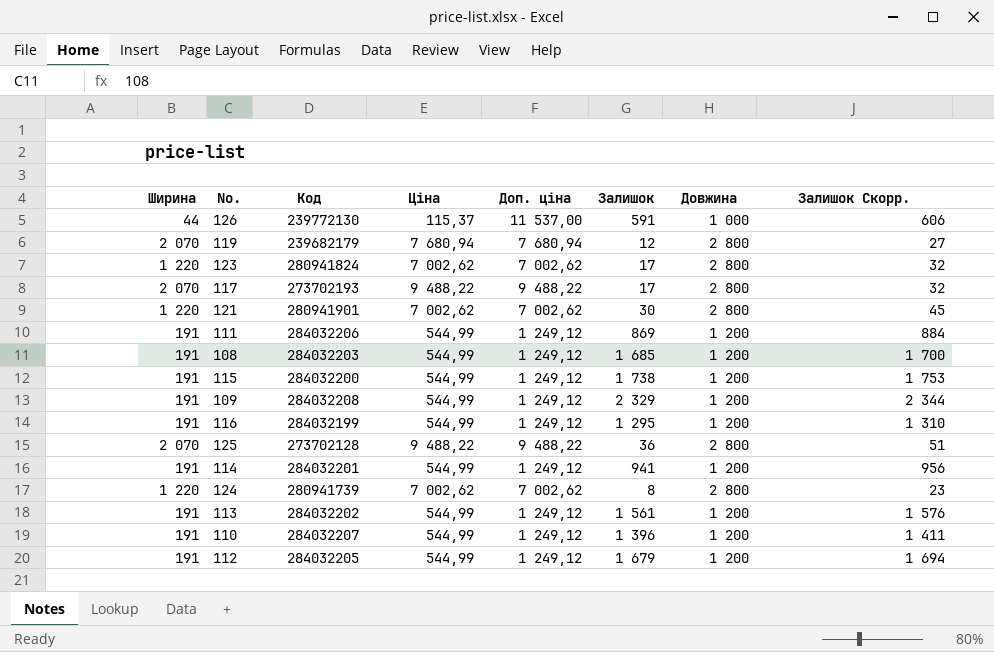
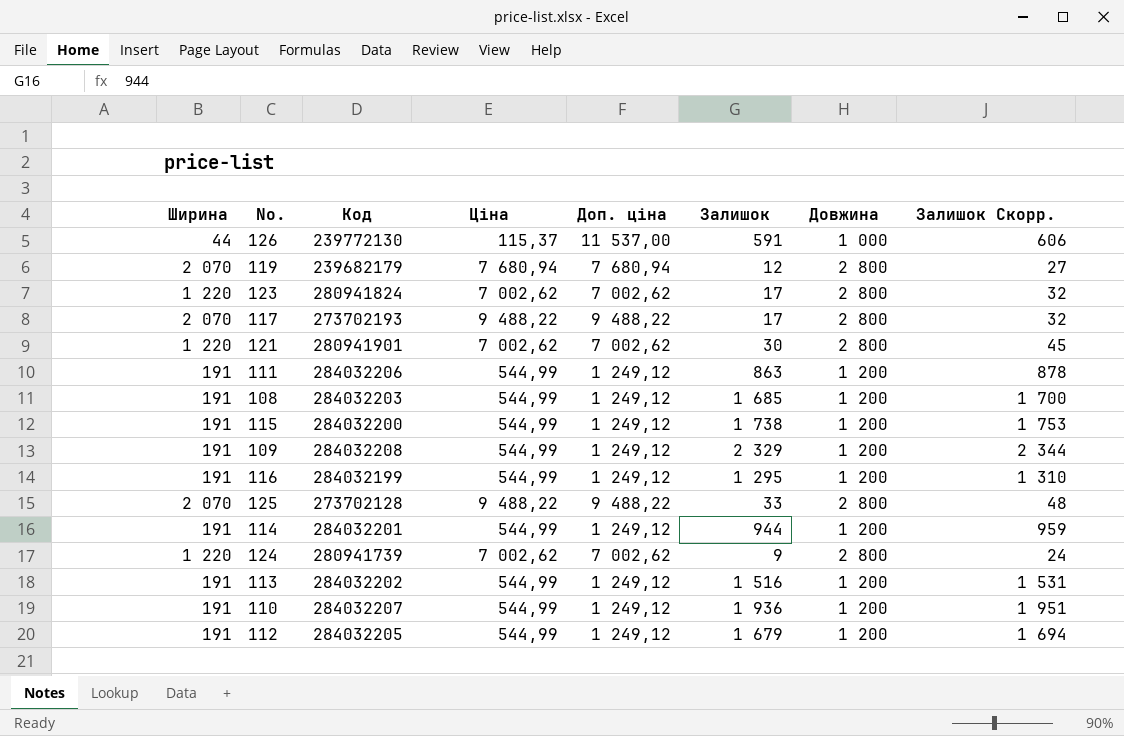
111 | Залишок: 869 -> 863
111 | Залишок Скорр.: 884 -> 878
125 | Залишок: 36 -> 33
125 | Залишок Скорр.: 51 -> 48
114 | Залишок: 941 -> 944
114 | Залишок Скорр.: 956 -> 959
124 | Залишок: 8 -> 9
124 | Залишок Скорр.: 23 -> 24
113 | Залишок: 1 561 -> 1 516
113 | Залишок Скорр.: 1 576 -> 1 531
110 | Залишок: 1 396 -> 1 936
110 | Залишок Скорр.: 1 411 -> 1 951

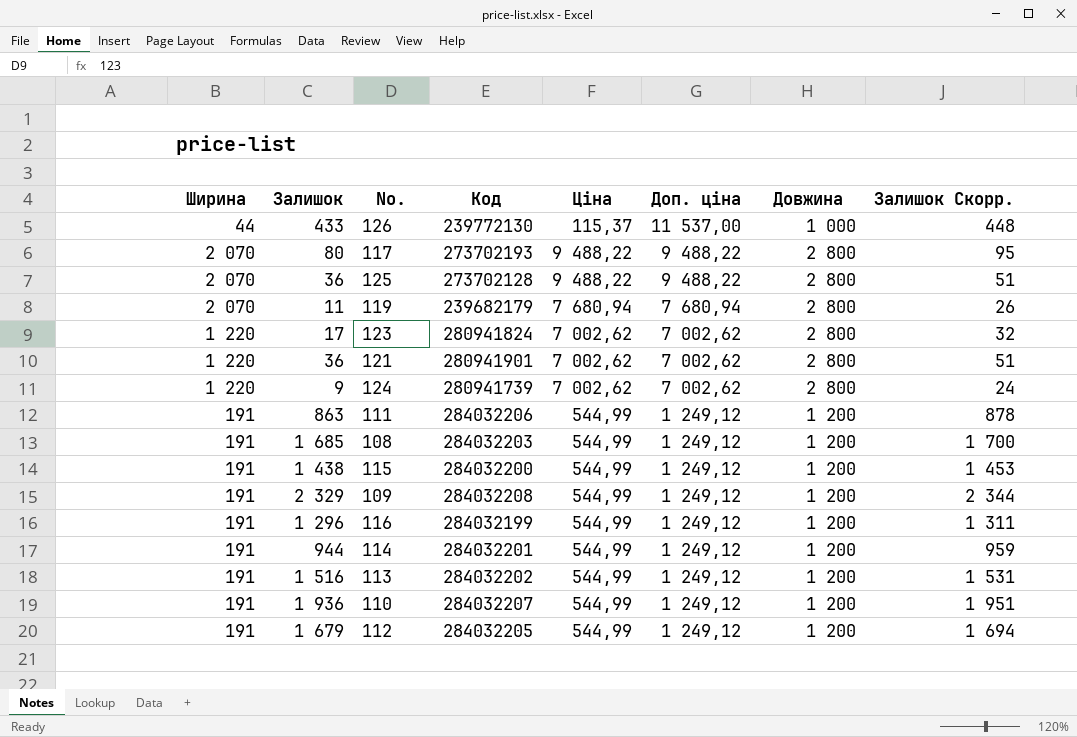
row order: none -> Доп. ціна descending
column Залишок | position: 6 -> 2
126 | Залишок: 591 -> 433
126 | Залишок Скорр.: 606 -> 448
117 | Залишок: 17 -> 80
117 | Залишок Скорр.: 32 -> 95
125 | Залишок: 33 -> 36
125 | Залишок Скорр.: 48 -> 51
119 | Залишок: 12 -> 11
119 | Залишок Скорр.: 27 -> 26
121 | Залишок: 30 -> 36
121 | Залишок Скорр.: 45 -> 51
115 | Залишок: 1 738 -> 1 438
115 | Залишок Скорр.: 1 753 -> 1 453
116 | Залишок: 1 295 -> 1 296
116 | Залишок Скорр.: 1 310 -> 1 311

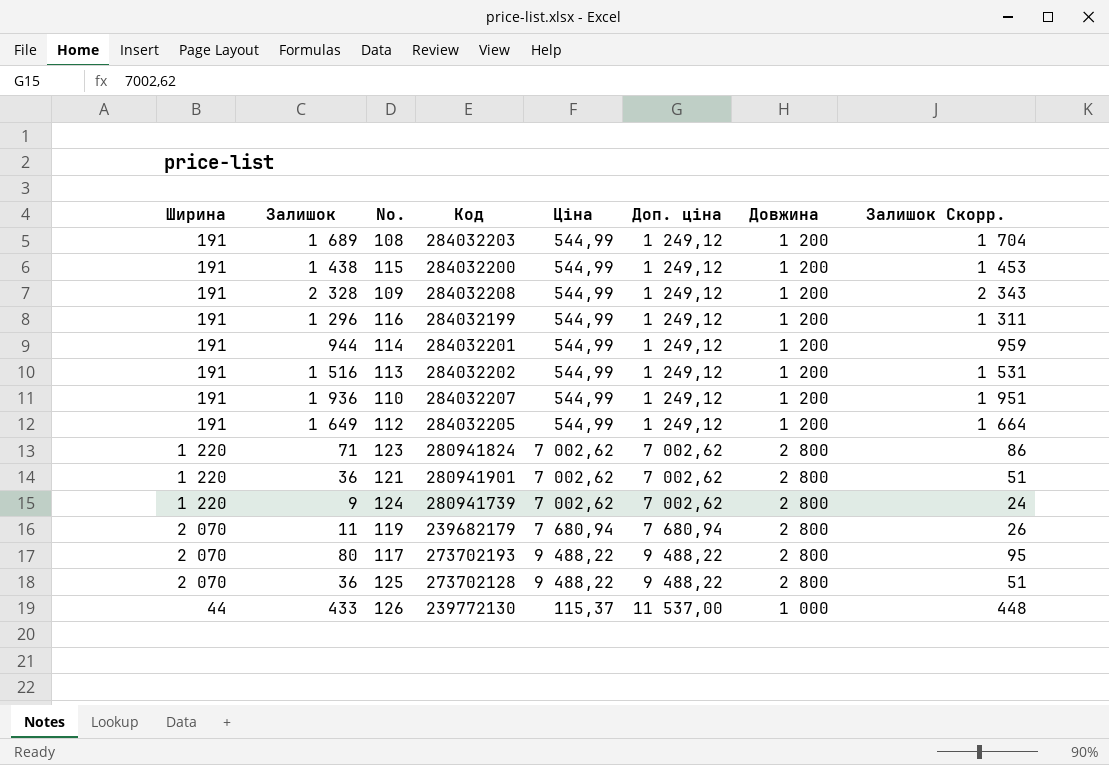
row order: Доп. ціна descending -> Доп. ціна ascending
row 111: 191 | 863 | 284032206 | 544,99 | 1 249,12 | 1 200 | 878 -> none
108 | Залишок: 1 685 -> 1 689
108 | Залишок Скорр.: 1 700 -> 1 704
109 | Залишок: 2 329 -> 2 328
109 | Залишок Скорр.: 2 344 -> 2 343
112 | Залишок: 1 679 -> 1 649
112 | Залишок Скорр.: 1 694 -> 1 664
123 | Залишок: 17 -> 71
123 | Залишок Скорр.: 32 -> 86

